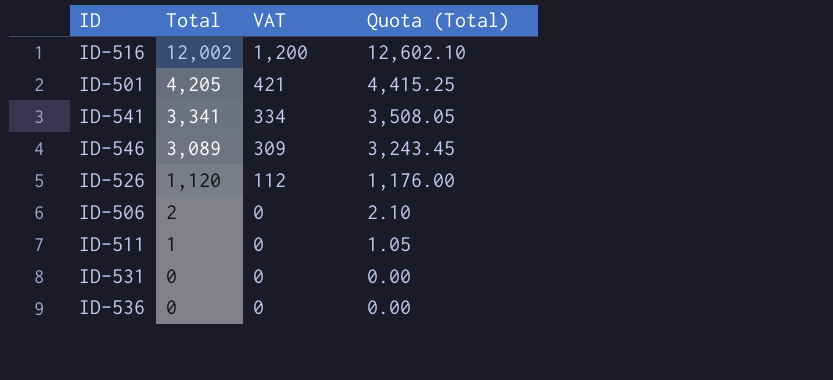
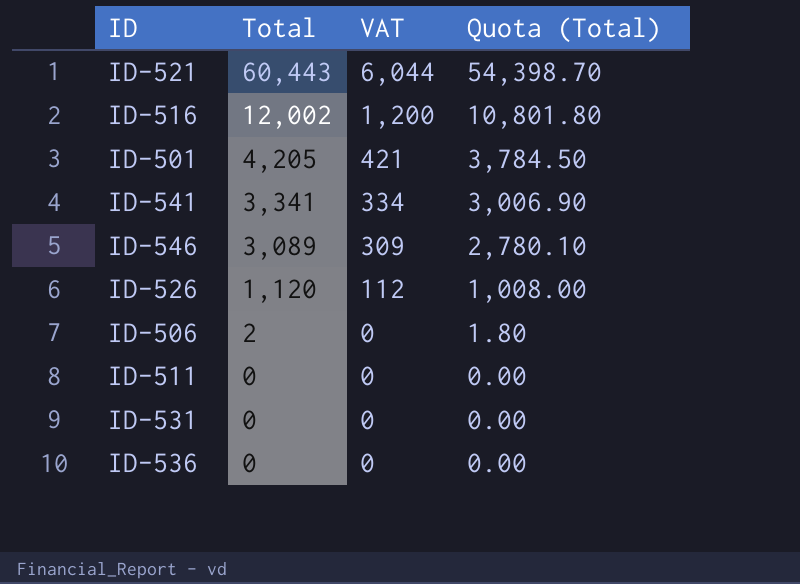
column Quota (Total) | formula: [Total] * 1.05 -> [Total] * 0.9
row ID-521: none -> 60,443 | 6,044 | 54,398.70
ID-511 | Total: 1 -> 0

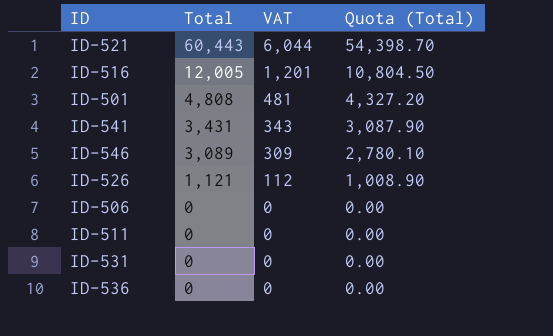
ID-516 | Total: 12,002 -> 12,005
ID-516 | VAT: 1,200 -> 1,201
ID-516 | Quota (Total): 10,801.80 -> 10,804.50
ID-501 | Total: 4,205 -> 4,808
ID-501 | VAT: 421 -> 481
ID-501 | Quota (Total): 3,784.50 -> 4,327.20
ID-541 | Total: 3,341 -> 3,431
ID-541 | VAT: 334 -> 343
ID-541 | Quota (Total): 3,006.90 -> 3,087.90
ID-526 | Total: 1,120 -> 1,121
ID-526 | Quota (Total): 1,008.00 -> 1,008.90
ID-506 | Total: 2 -> 0
ID-506 | Quota (Total): 1.80 -> 0.00

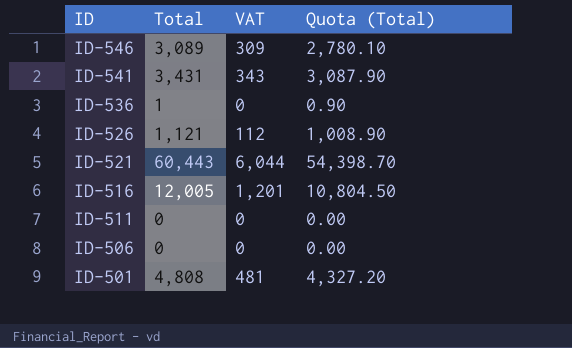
row order: Total descending -> ID descending
row ID-531: 0 | 0 | 0.00 -> none
ID-536 | Total: 0 -> 1
ID-536 | Quota (Total): 0.00 -> 0.90

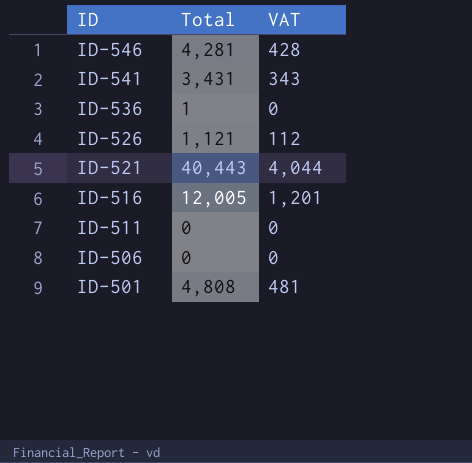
column Quota (Total) | formula: [Total] * 0.9 -> none
ID-546 | Total: 3,089 -> 4,281
ID-546 | VAT: 309 -> 428
ID-521 | Total: 60,443 -> 40,443
ID-521 | VAT: 6,044 -> 4,044

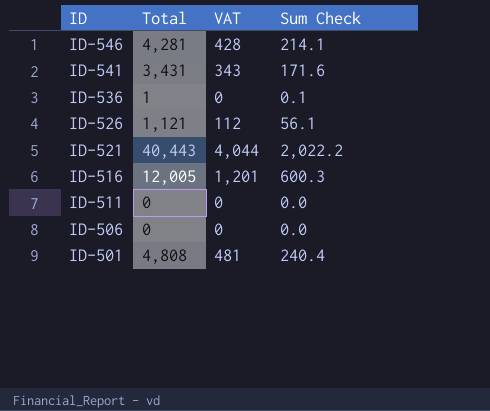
column Sum Check | formula: none -> [Total] * 0.05

